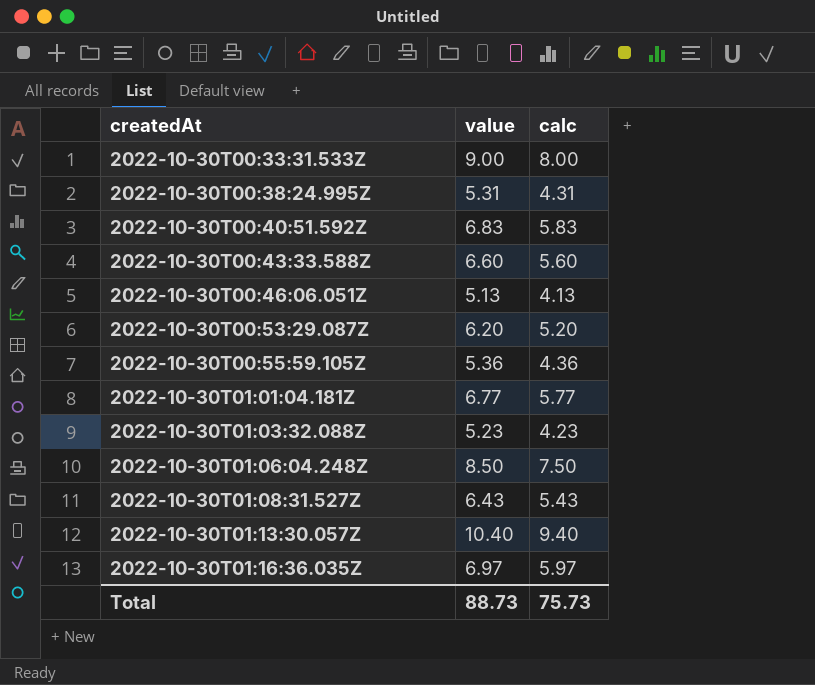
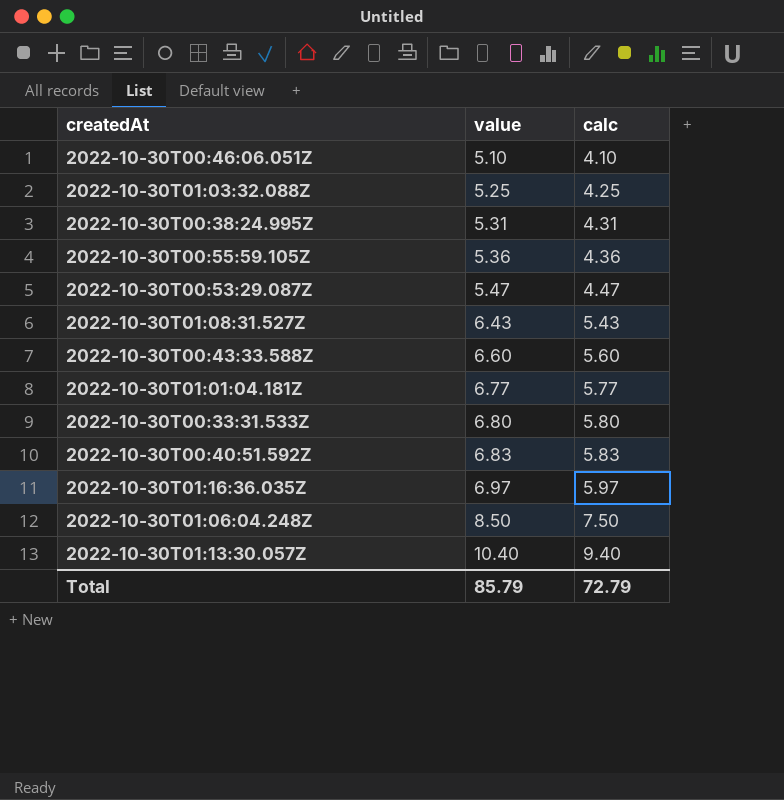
row order: createdAt ascending -> value ascending
2022-10-30T00:46:06.051Z | value: 5.13 -> 5.10
2022-10-30T00:46:06.051Z | calc: 4.13 -> 4.10
2022-10-30T01:03:32.088Z | value: 5.23 -> 5.25
2022-10-30T01:03:32.088Z | calc: 4.23 -> 4.25
2022-10-30T00:53:29.087Z | value: 6.20 -> 5.47
2022-10-30T00:53:29.087Z | calc: 5.20 -> 4.47
2022-10-30T00:33:31.533Z | value: 9.00 -> 6.80
2022-10-30T00:33:31.533Z | calc: 8.00 -> 5.80
Total | value: 88.73 -> 85.79
Total | calc: 75.73 -> 72.79

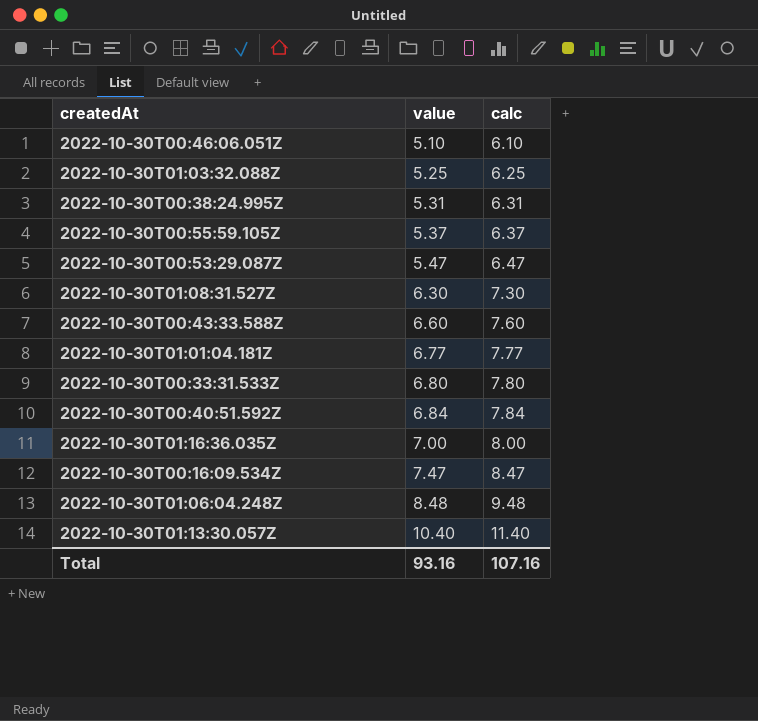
column calc | formula: [value] - 1 -> [value] + 1
2022-10-30T00:55:59.105Z | value: 5.36 -> 5.37
2022-10-30T01:08:31.527Z | value: 6.43 -> 6.30
2022-10-30T00:40:51.592Z | value: 6.83 -> 6.84
2022-10-30T01:16:36.035Z | value: 6.97 -> 7.00
row 2022-10-30T00:16:09.534Z: none -> 7.47 | 8.47
2022-10-30T01:06:04.248Z | value: 8.50 -> 8.48
Total | value: 85.79 -> 93.16
Total | calc: 72.79 -> 107.16

